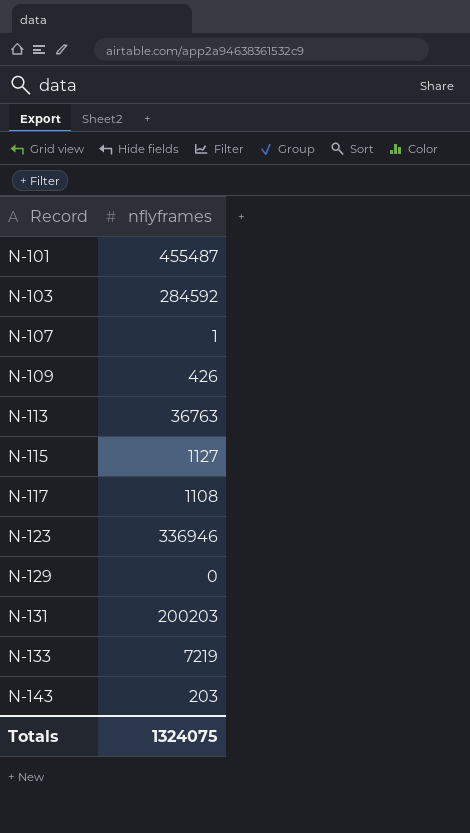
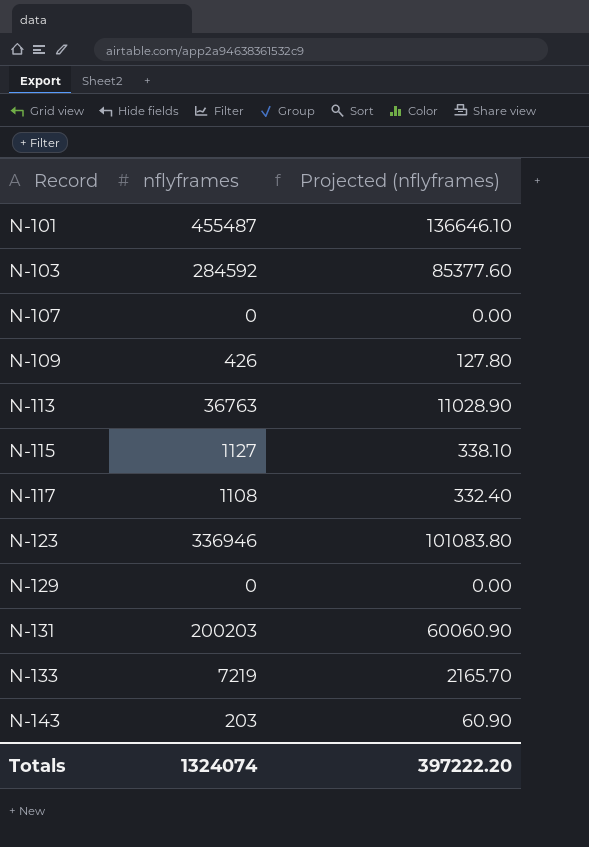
column Projected (nflyframes) | formula: none -> [nflyframes] * 0.3
N-107 | nflyframes: 1 -> 0
Totals | nflyframes: 1324075 -> 1324074

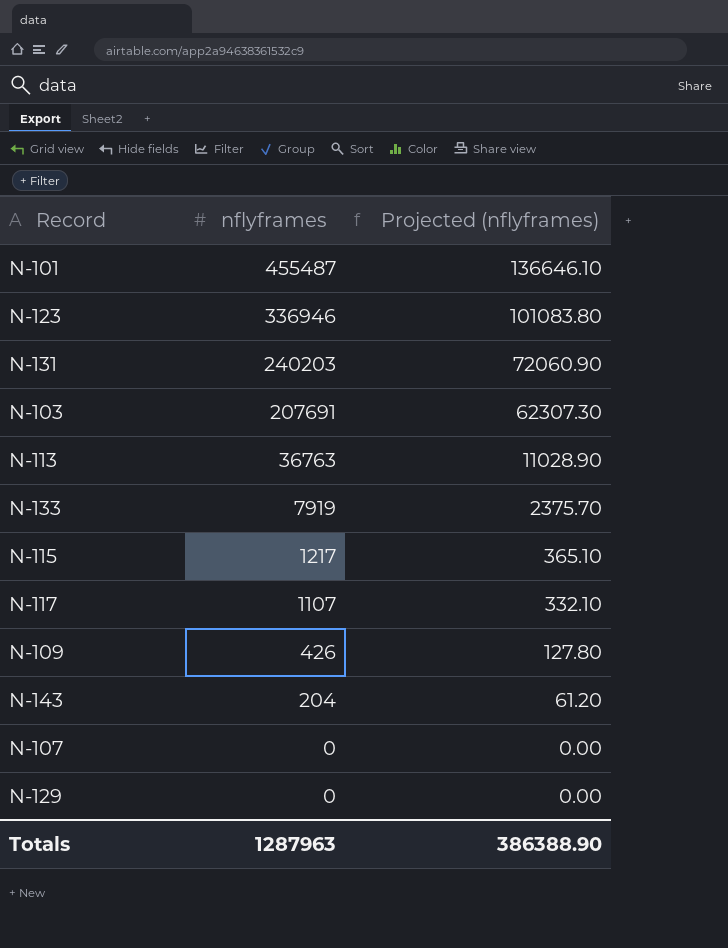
row order: Record ascending -> nflyframes descending
N-131 | nflyframes: 200203 -> 240203
N-131 | Projected (nflyframes): 60060.90 -> 72060.90
N-103 | nflyframes: 284592 -> 207691
N-103 | Projected (nflyframes): 85377.60 -> 62307.30
N-133 | nflyframes: 7219 -> 7919
N-133 | Projected (nflyframes): 2165.70 -> 2375.70
N-115 | nflyframes: 1127 -> 1217
N-115 | Projected (nflyframes): 338.10 -> 365.10
N-117 | nflyframes: 1108 -> 1107
N-117 | Projected (nflyframes): 332.40 -> 332.10
N-143 | nflyframes: 203 -> 204
N-143 | Projected (nflyframes): 60.90 -> 61.20
Totals | nflyframes: 1324074 -> 1287963
Totals | Projected (nflyframes): 397222.20 -> 386388.90

